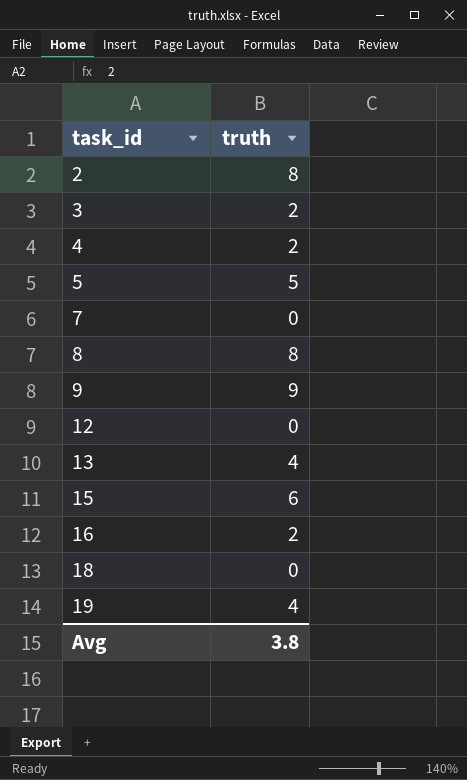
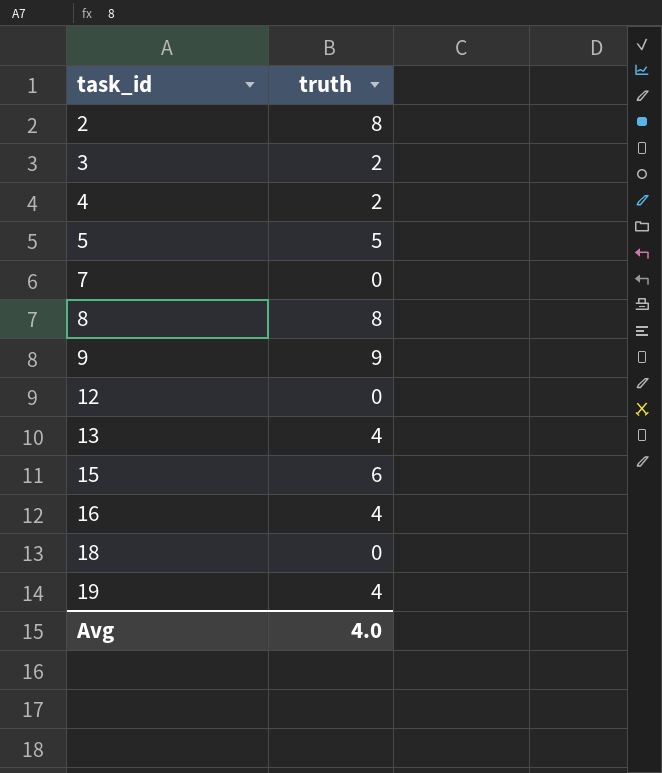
16 | truth: 2 -> 4
Avg | truth: 3.8 -> 4.0

